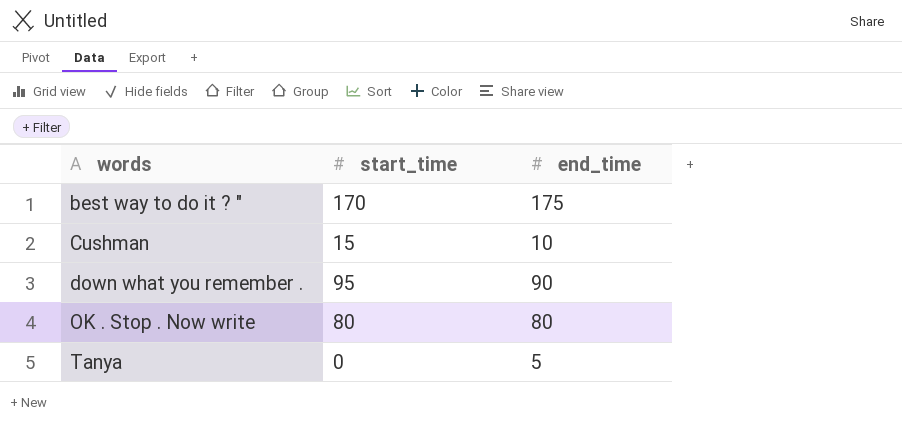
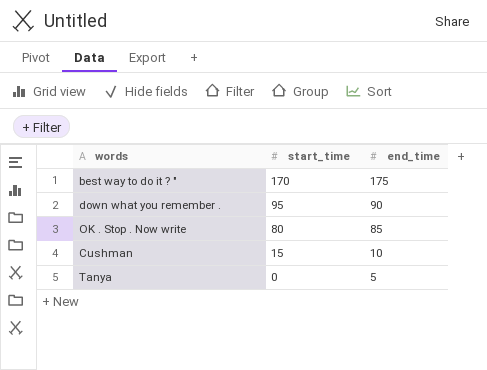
row order: words ascending -> start_time descending
OK . Stop . Now write | end_time: 80 -> 85

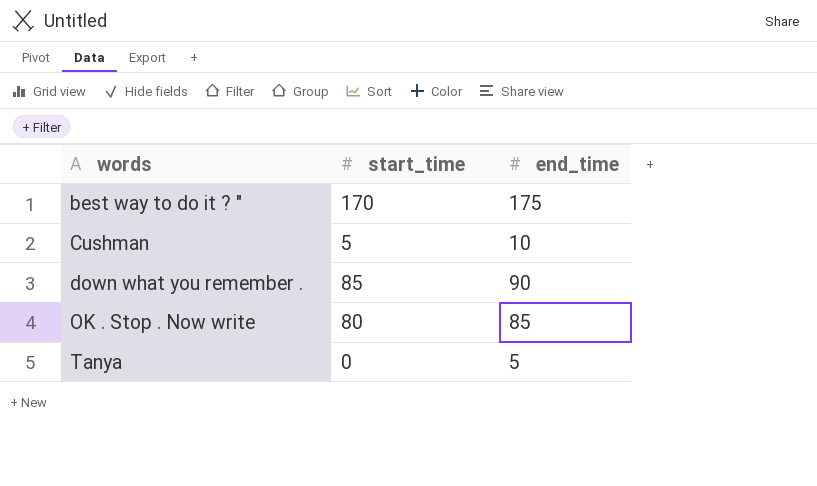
row order: start_time descending -> words ascending
Cushman | start_time: 15 -> 5
down what you remember . | start_time: 95 -> 85

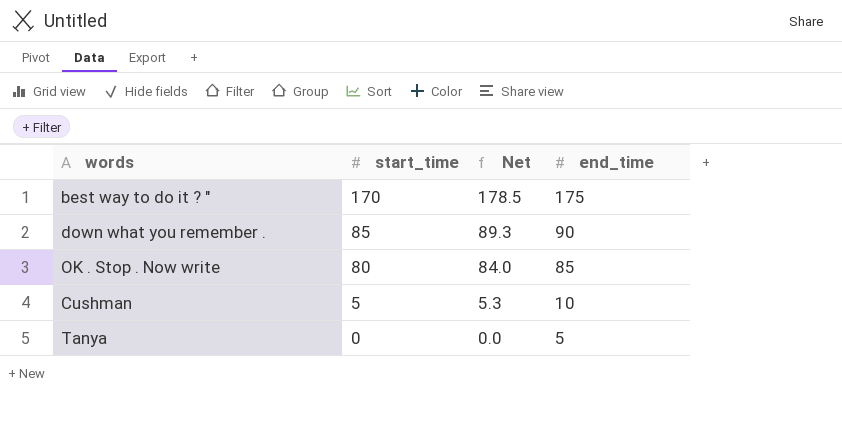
row order: words ascending -> start_time descending
column Net | formula: none -> [start_time] * 1.05

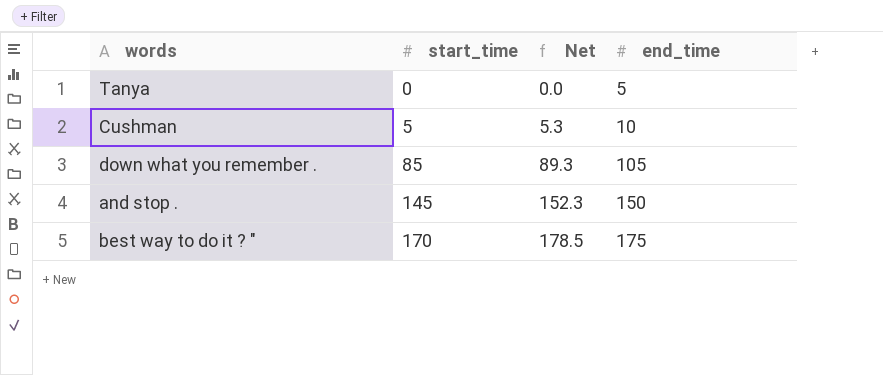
row order: start_time descending -> start_time ascending
row OK . Stop . Now write: 80 | 84.0 | 85 -> none
down what you remember . | end_time: 90 -> 105
row and stop .: none -> 145 | 152.3 | 150

